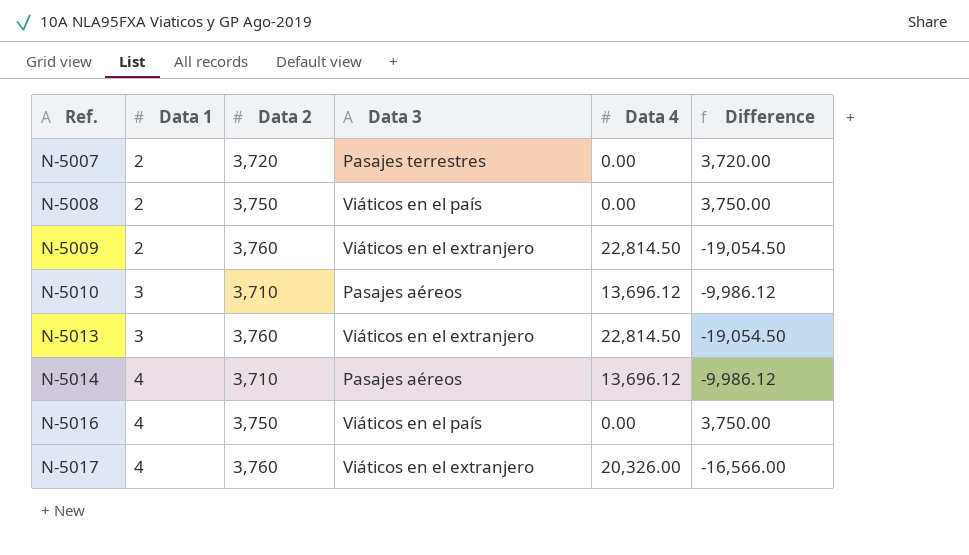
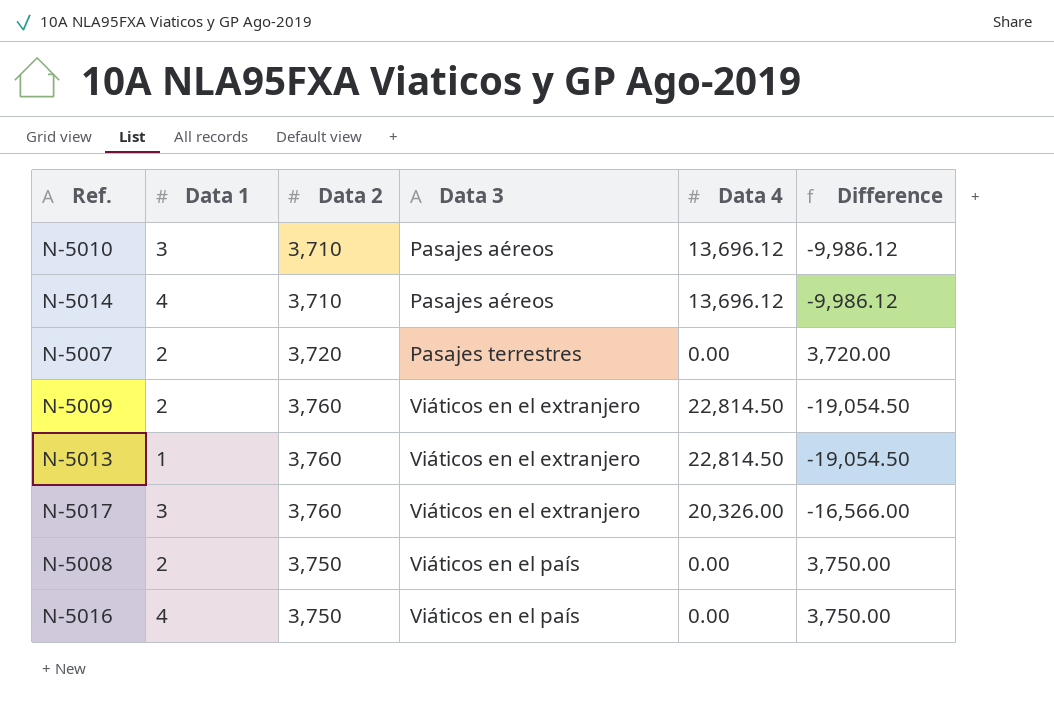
row order: Ref. ascending -> Data 3 ascending
N-5013 | Data 1: 3 -> 1
N-5017 | Data 1: 4 -> 3

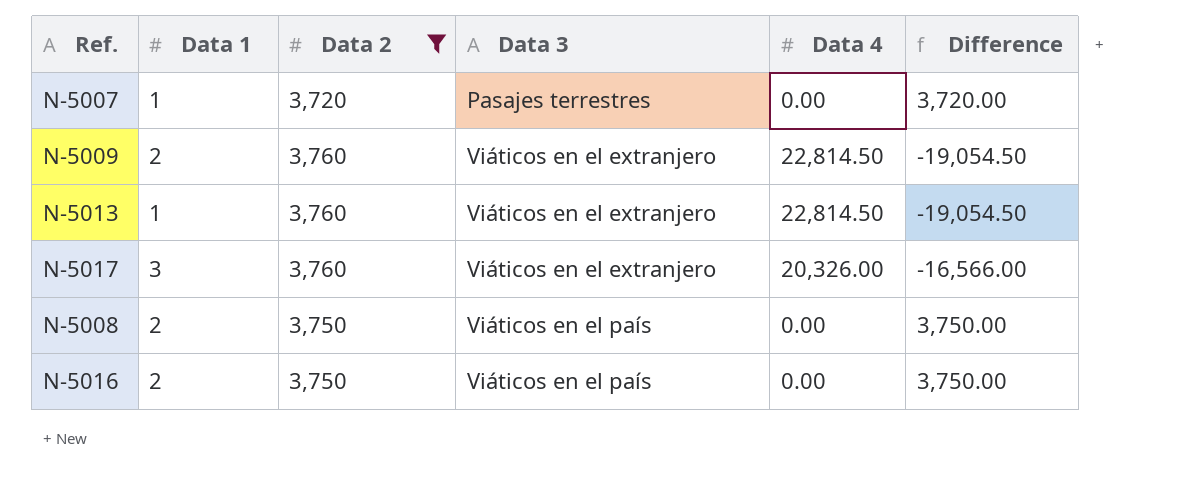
filter: none -> Data 2 != 3,710
N-5007 | Data 1: 2 -> 1
N-5016 | Data 1: 4 -> 2

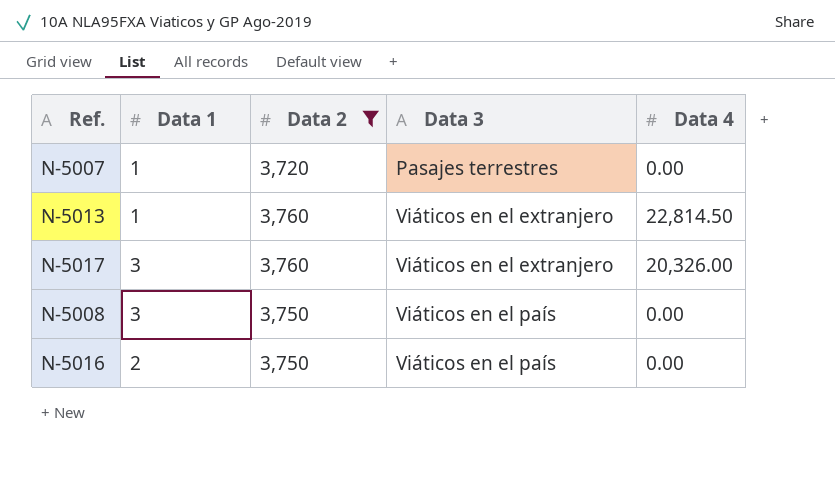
column Difference | formula: [Data 2] - [Data 4] -> none
row N-5009: 2 | 3,760 | Viáticos en el extranjero | 22,814.50 | -19,054.50 -> none
N-5008 | Data 1: 2 -> 3

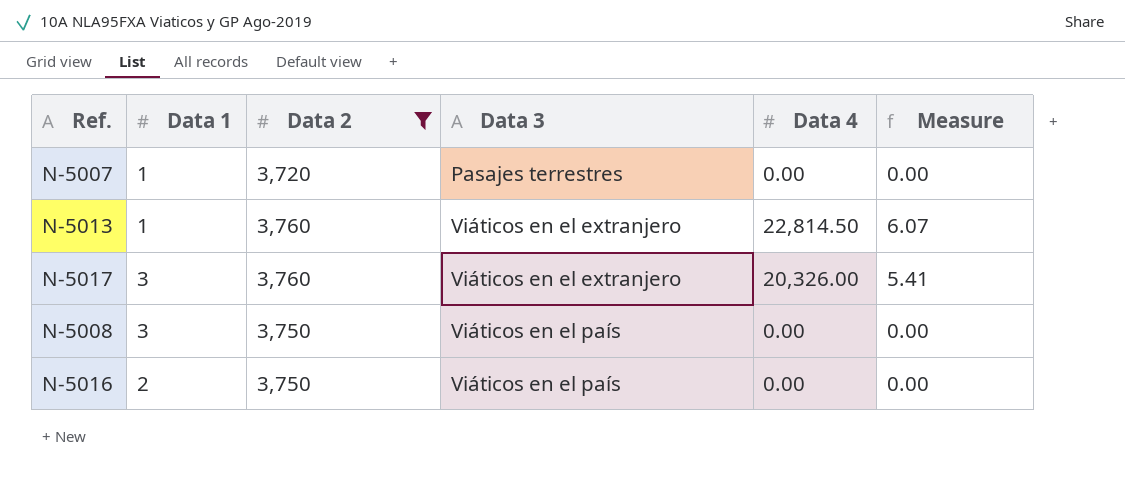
column Measure | formula: none -> [Data 4] / [Data 2]

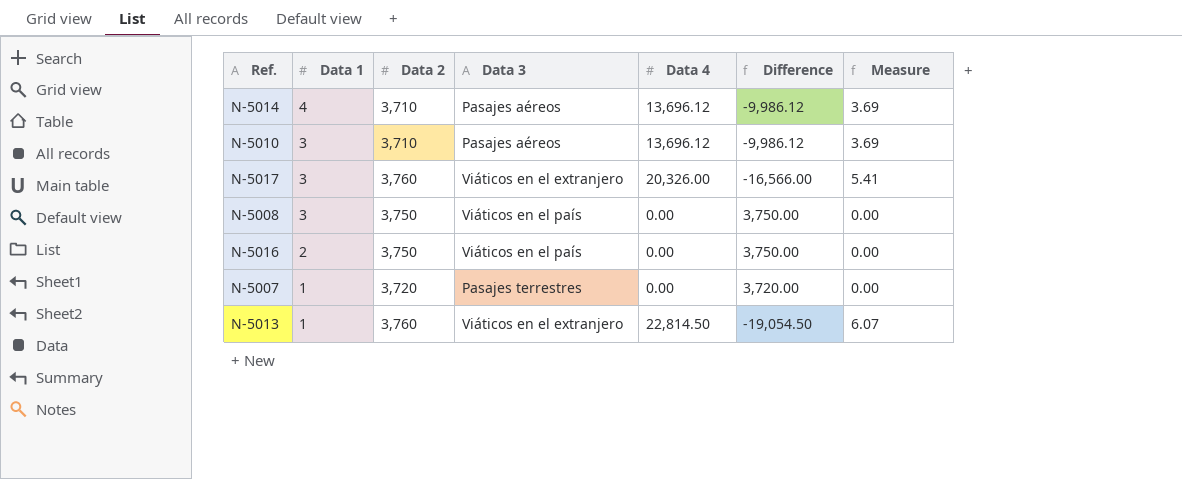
filter: Data 2 != 3,710 -> none
row order: Data 3 ascending -> Data 1 descending
column Difference | formula: none -> [Data 2] - [Data 4]

